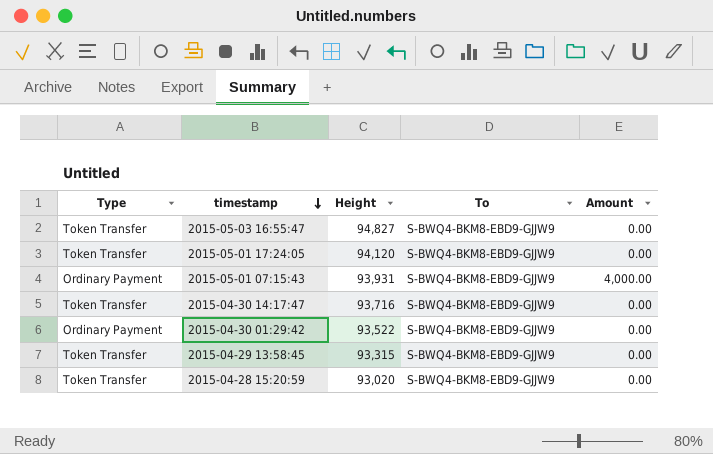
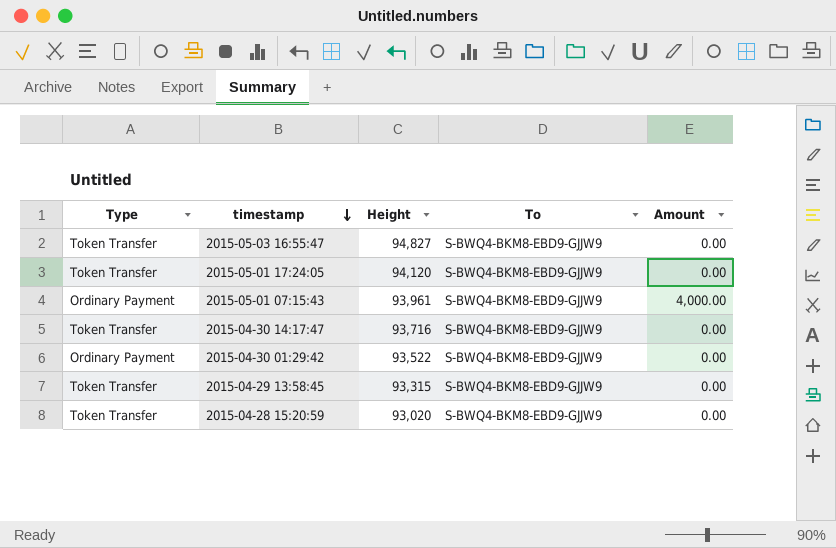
2015-05-01 07:15:43 | Height: 93,931 -> 93,961

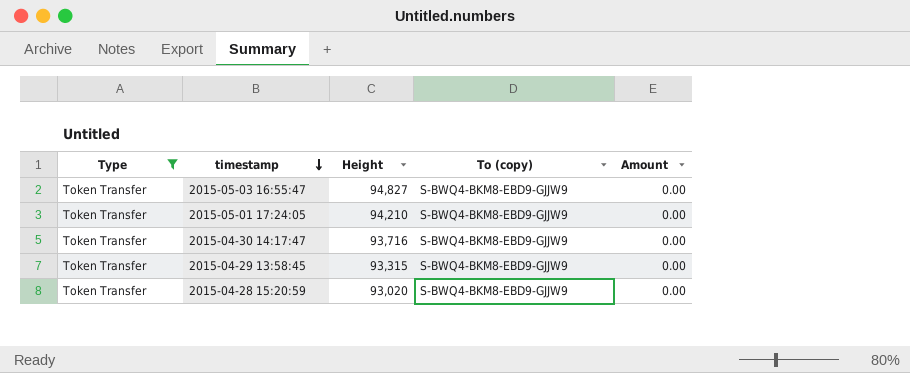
filter: none -> Type = Token Transfer
column name: To -> To (copy)
2015-05-01 17:24:05 | Height: 94,120 -> 94,210

